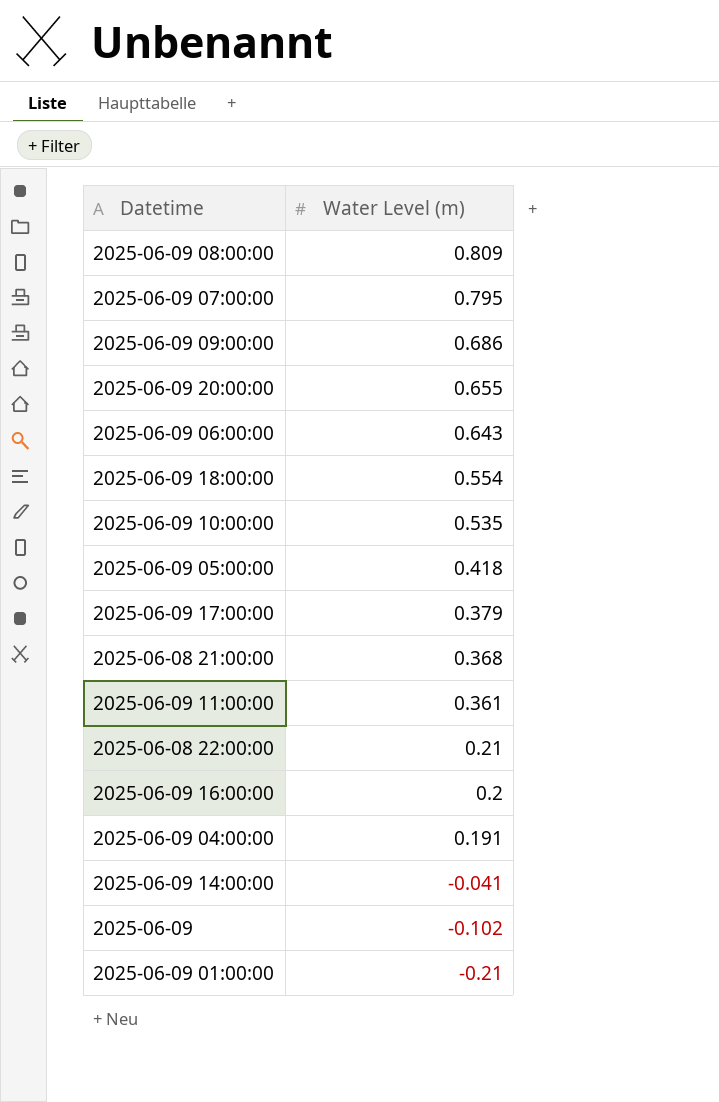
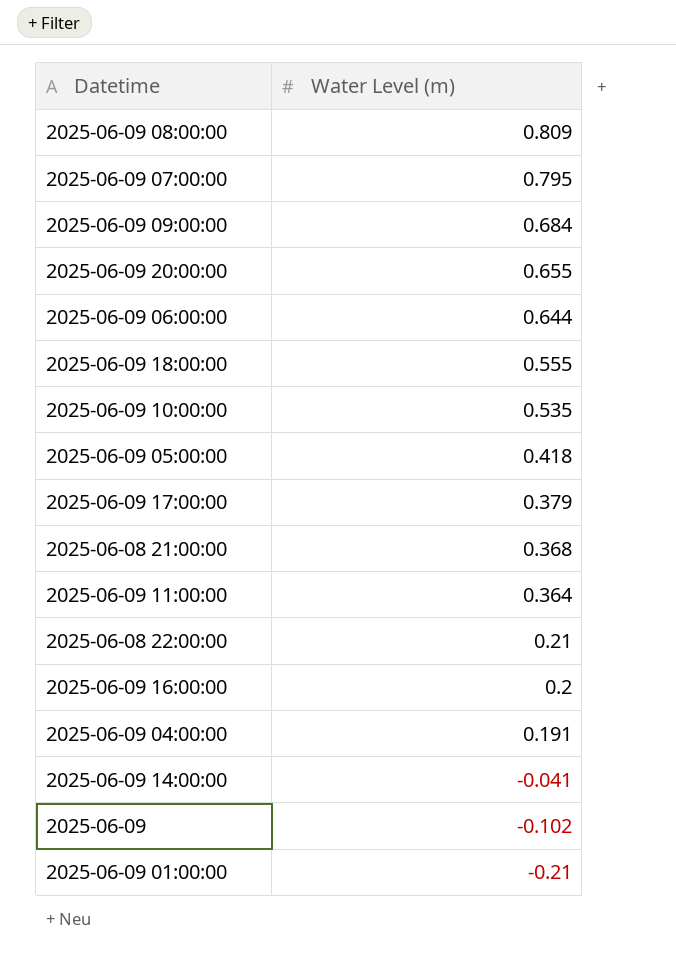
2025-06-09 09:00:00 | Water Level (m): 0.686 -> 0.684
2025-06-09 06:00:00 | Water Level (m): 0.643 -> 0.644
2025-06-09 18:00:00 | Water Level (m): 0.554 -> 0.555
2025-06-09 11:00:00 | Water Level (m): 0.361 -> 0.364

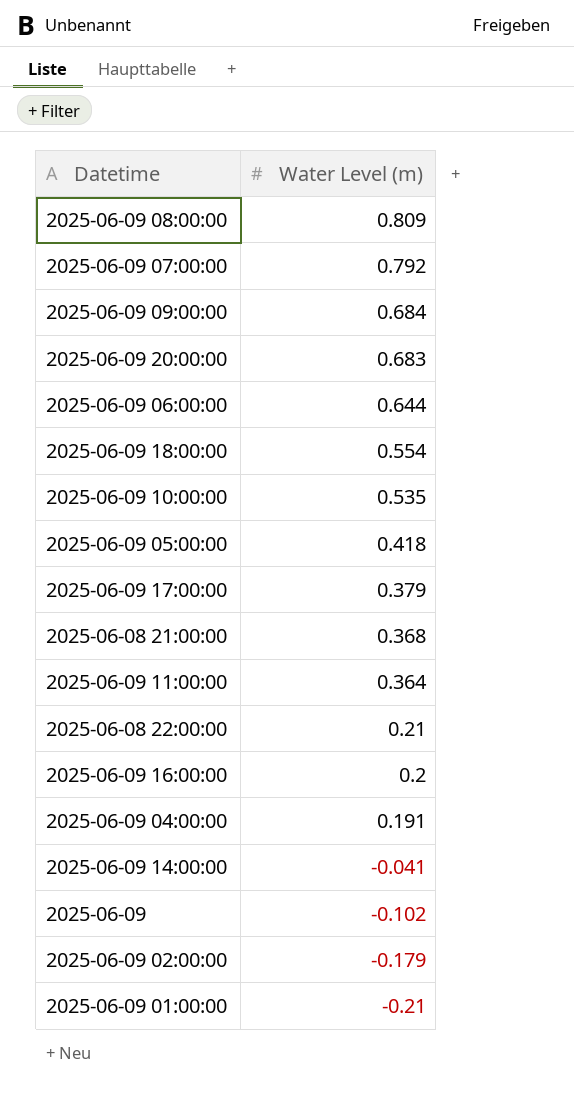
2025-06-09 07:00:00 | Water Level (m): 0.795 -> 0.792
2025-06-09 20:00:00 | Water Level (m): 0.655 -> 0.683
2025-06-09 18:00:00 | Water Level (m): 0.555 -> 0.554
row 2025-06-09 02:00:00: none -> -0.179

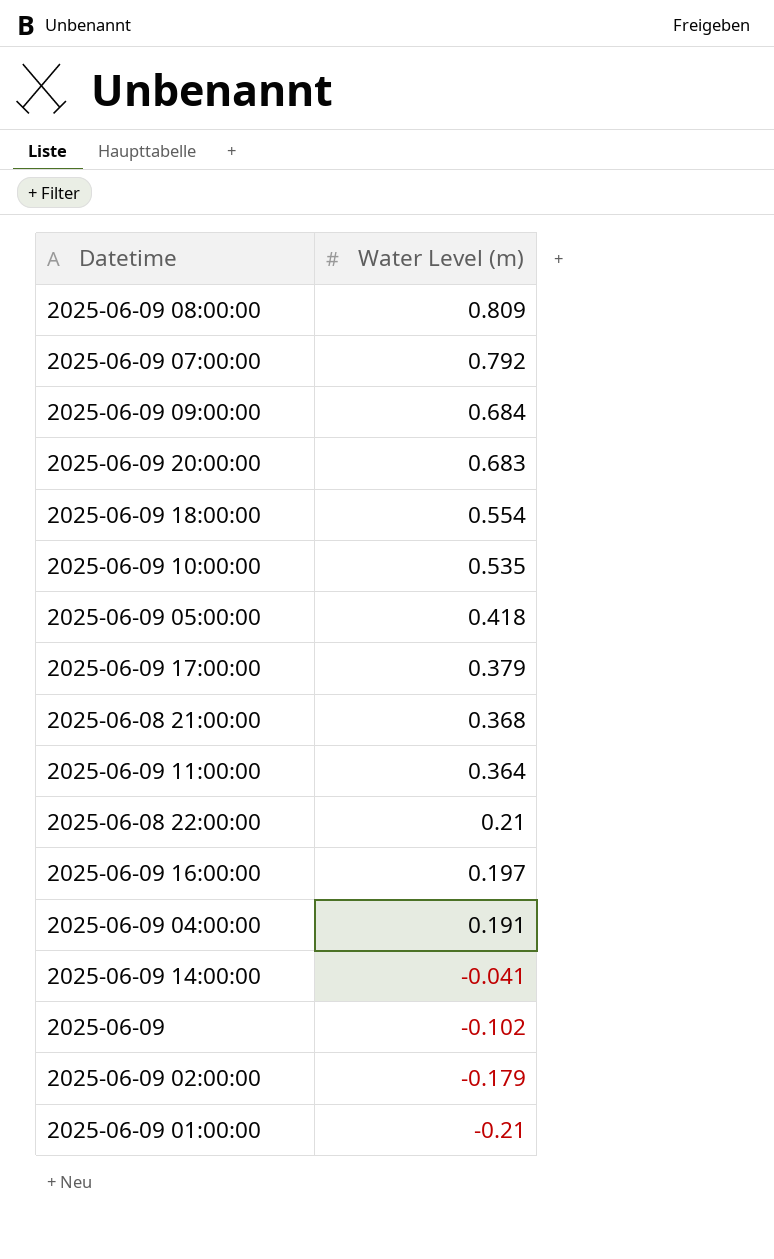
row 2025-06-09 06:00:00: 0.644 -> none
2025-06-09 16:00:00 | Water Level (m): 0.2 -> 0.197

